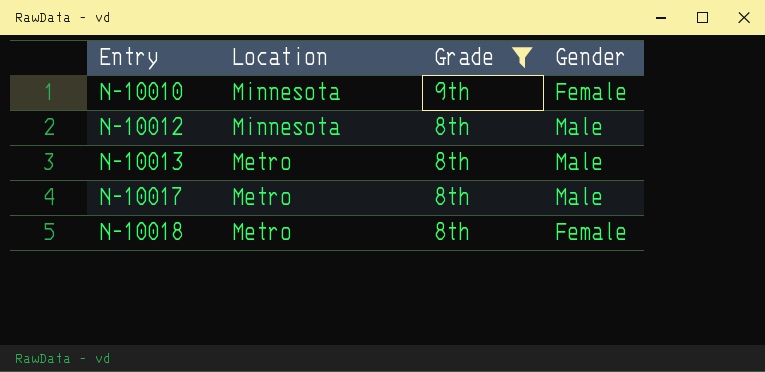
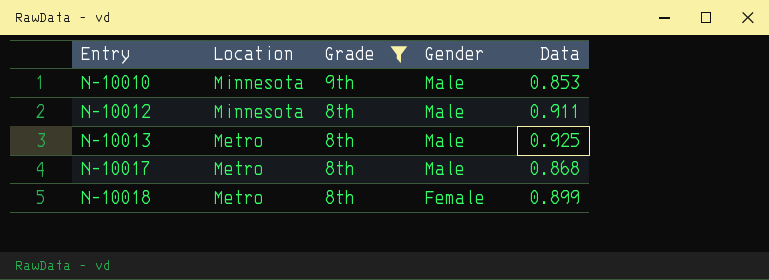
column Data | position: none -> 5
N-10010 | Gender: Female -> Male

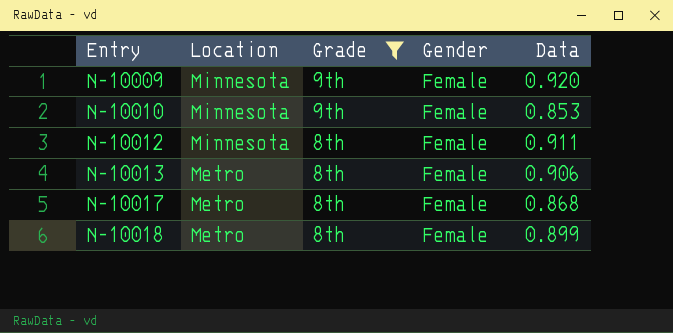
row N-10009: none -> Minnesota | 9th | Female | 0.920
N-10010 | Gender: Male -> Female
N-10012 | Gender: Male -> Female
N-10013 | Gender: Male -> Female
N-10013 | Data: 0.925 -> 0.906
N-10017 | Gender: Male -> Female

